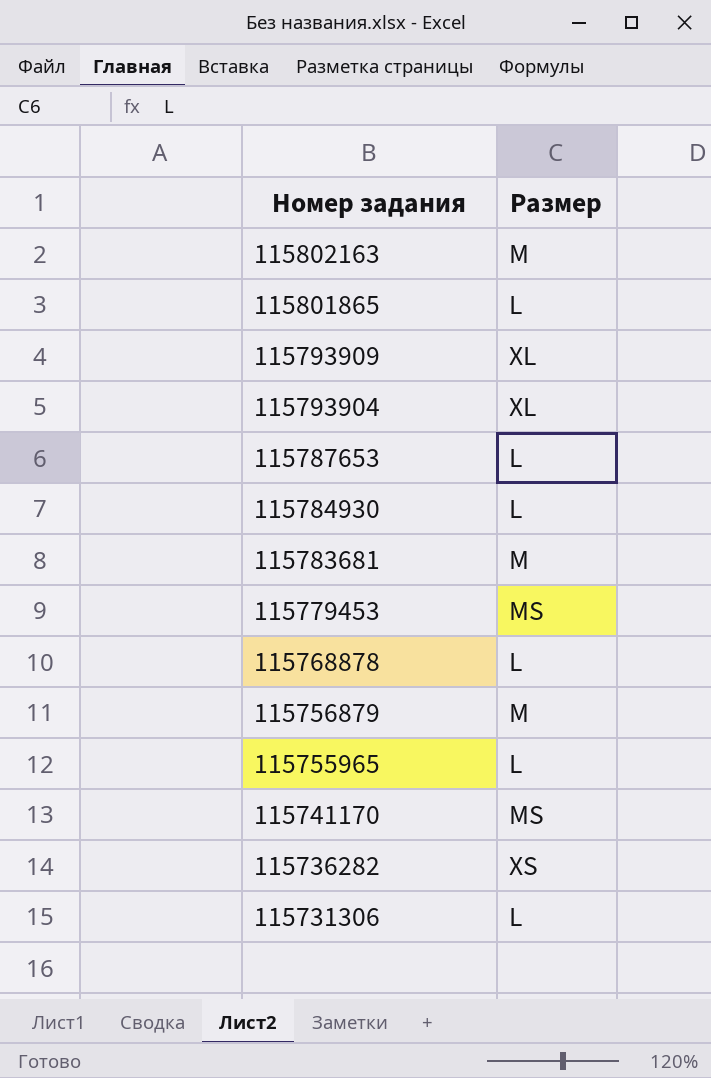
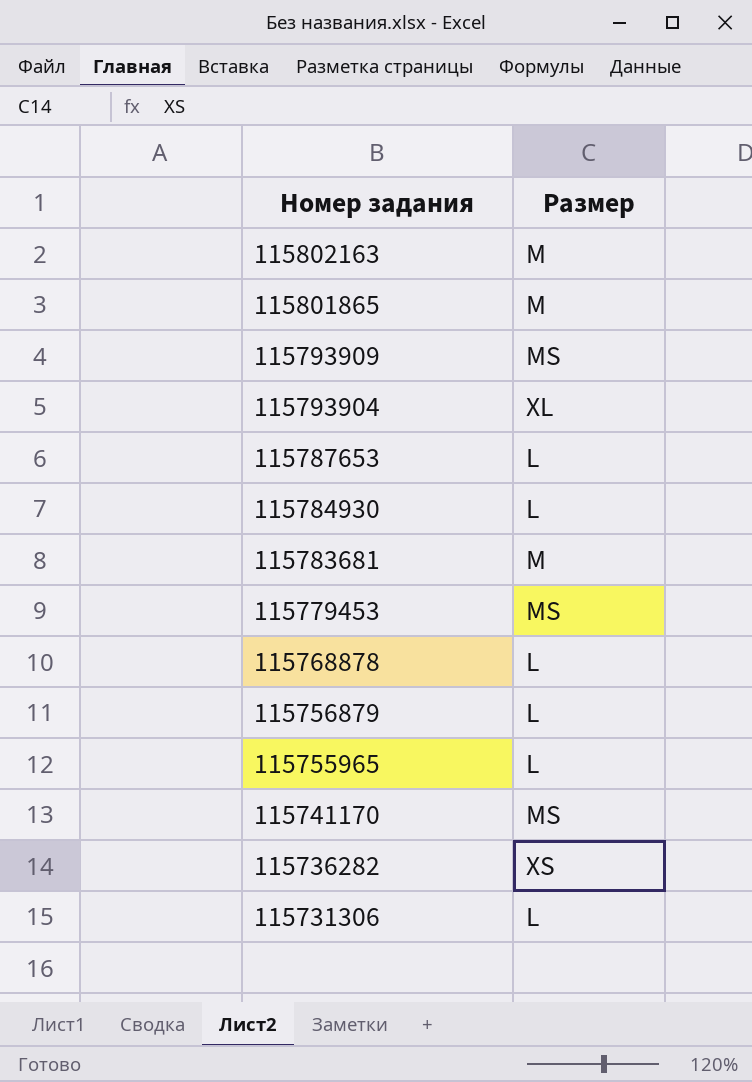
115801865 | Размер: L -> M
115793909 | Размер: XL -> MS
115756879 | Размер: M -> L

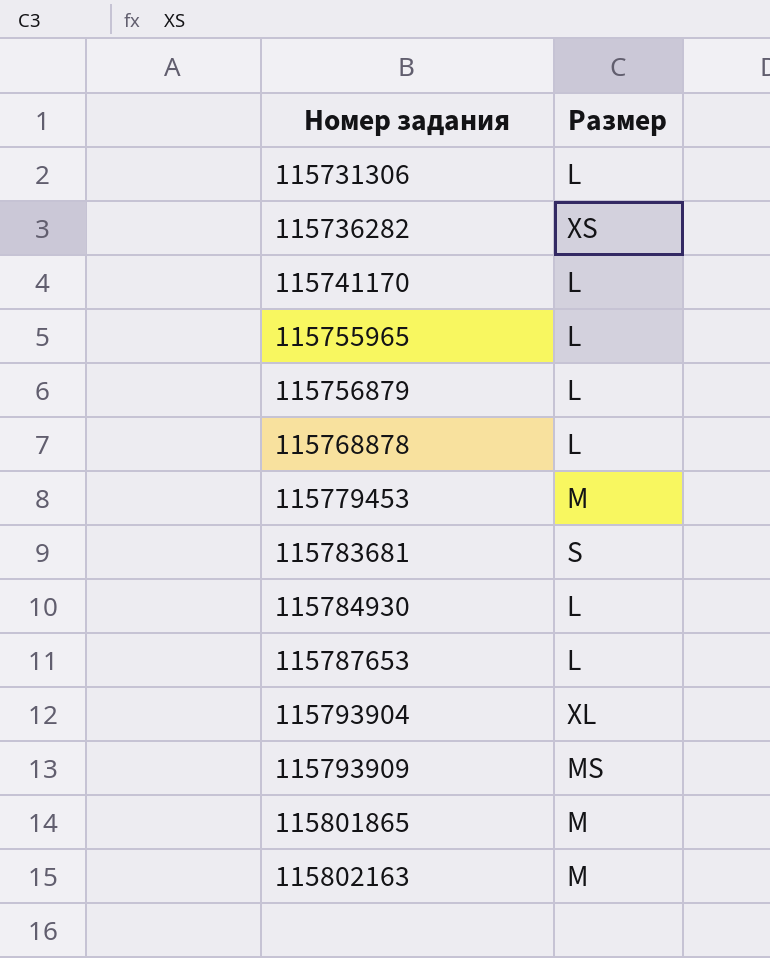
row order: Номер задания descending -> Номер задания ascending
115741170 | Размер: MS -> L
115779453 | Размер: MS -> M
115783681 | Размер: M -> S

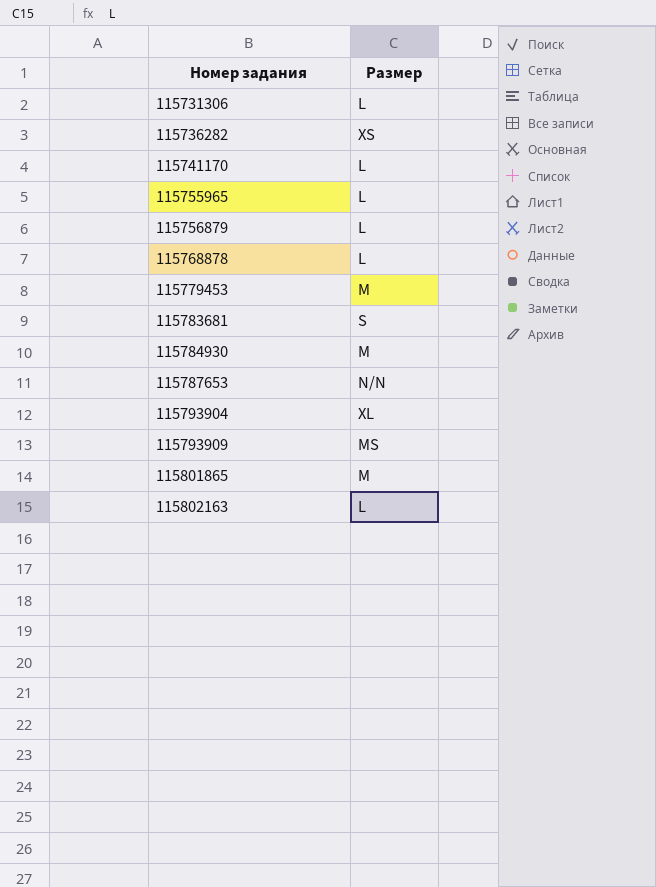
115784930 | Размер: L -> M
115787653 | Размер: L -> N/N
115802163 | Размер: M -> L

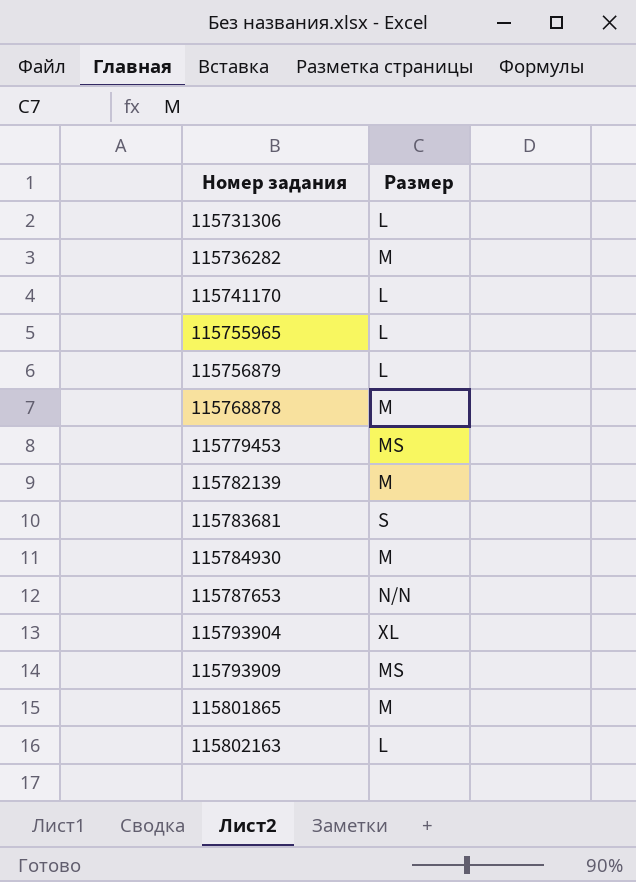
115736282 | Размер: XS -> M
115768878 | Размер: L -> M
115779453 | Размер: M -> MS
row 115782139: none -> M

